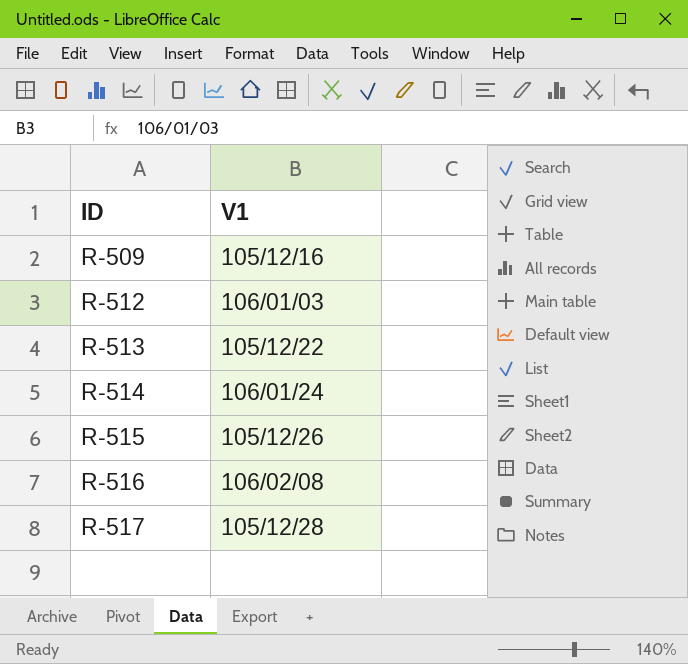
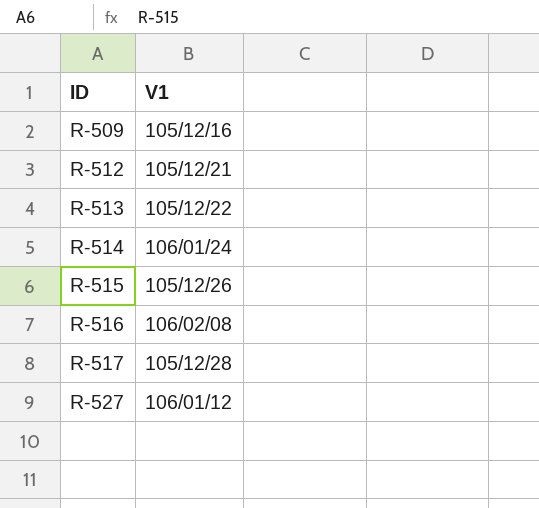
R-512 | V1: 106/01/03 -> 105/12/21
row R-527: none -> 106/01/12

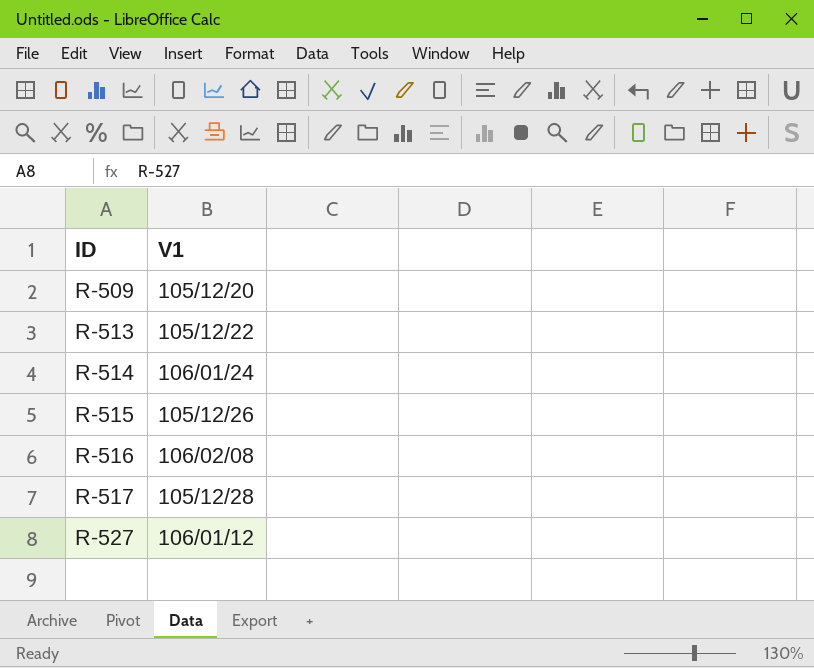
row R-512: 105/12/21 -> none
R-509 | V1: 105/12/16 -> 105/12/20

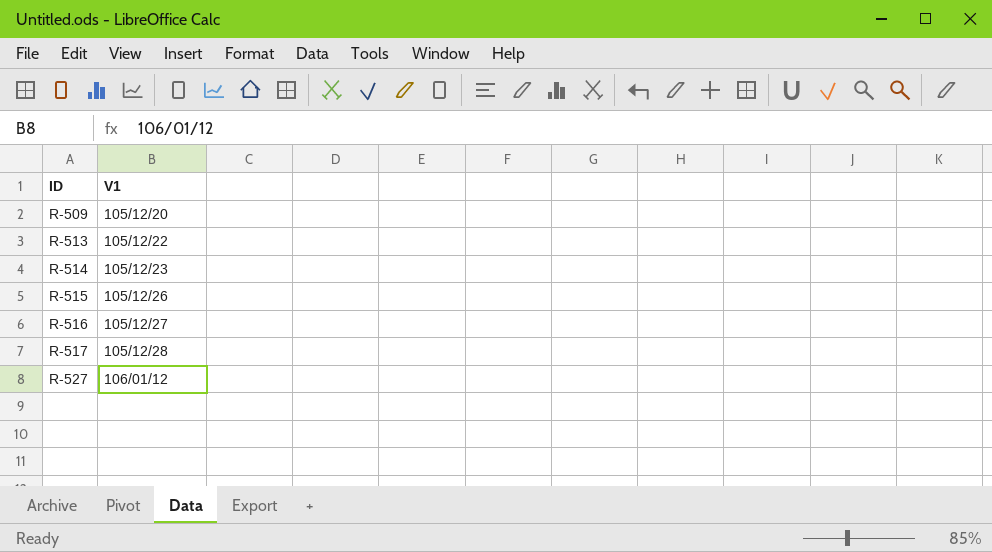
R-514 | V1: 106/01/24 -> 105/12/23
R-516 | V1: 106/02/08 -> 105/12/27

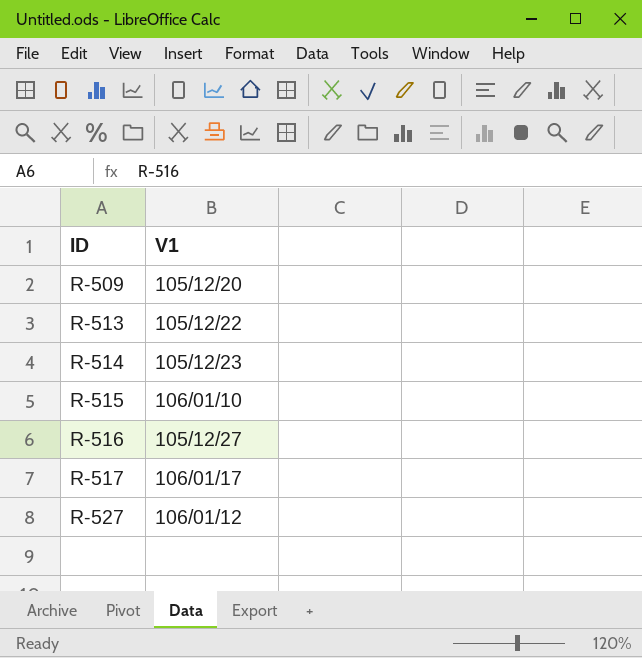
R-515 | V1: 105/12/26 -> 106/01/10
R-517 | V1: 105/12/28 -> 106/01/17

